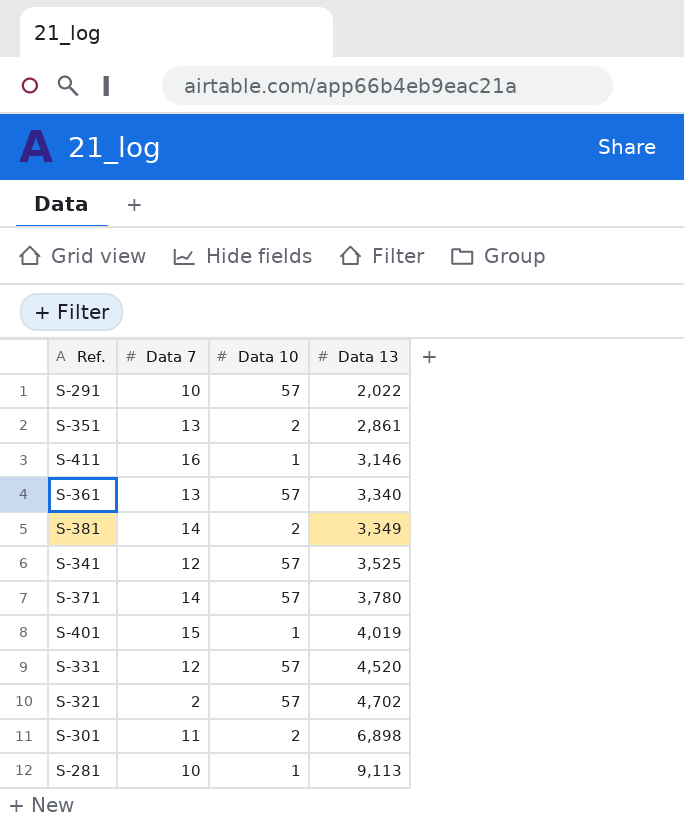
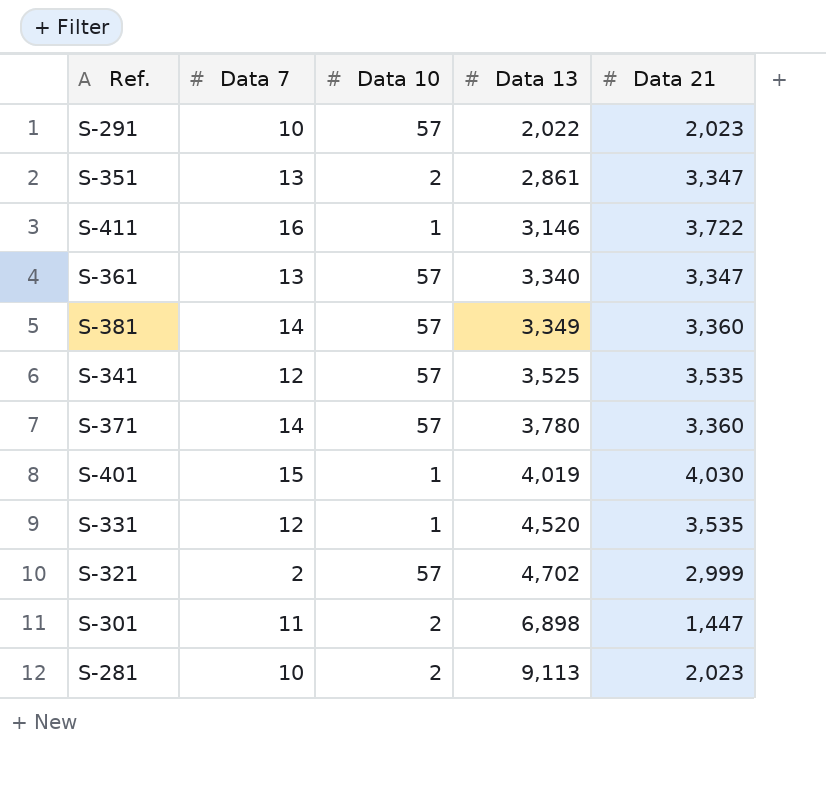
column Data 21 | position: none -> 5
S-381 | Data 10: 2 -> 57
S-331 | Data 10: 57 -> 1
S-281 | Data 10: 1 -> 2

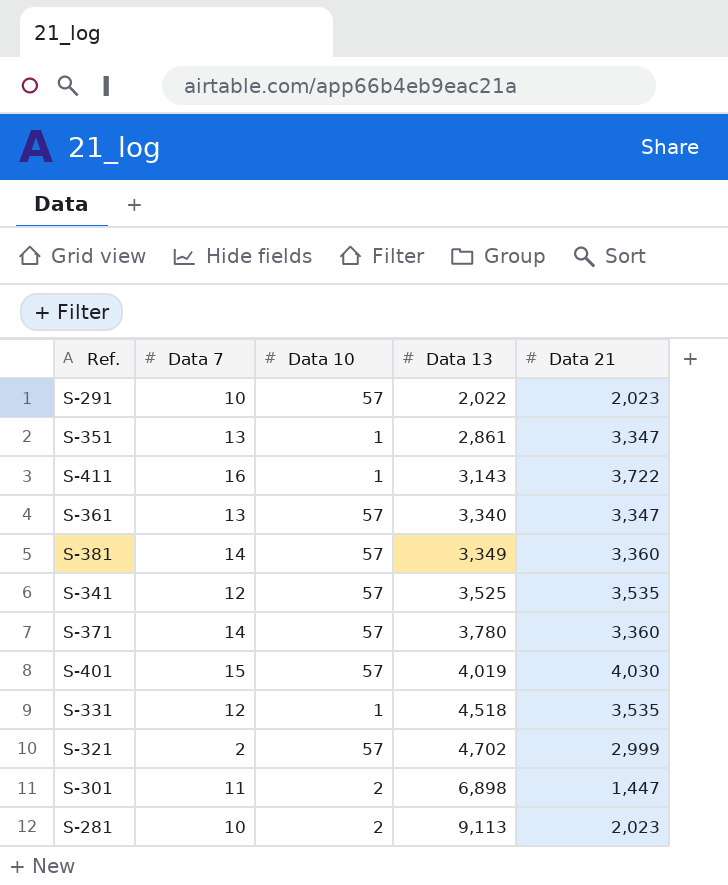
S-351 | Data 10: 2 -> 1
S-411 | Data 13: 3,146 -> 3,143
S-401 | Data 10: 1 -> 57
S-331 | Data 13: 4,520 -> 4,518

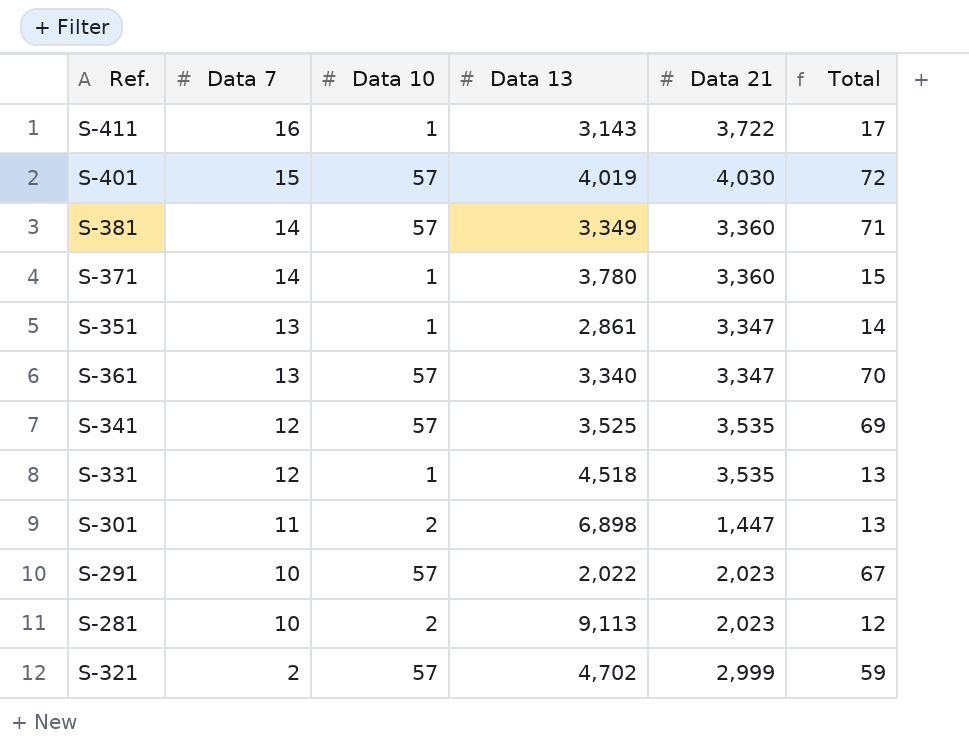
row order: Data 13 ascending -> Data 7 descending
column Total | formula: none -> [Data 7] + [Data 10]
S-371 | Data 10: 57 -> 1

